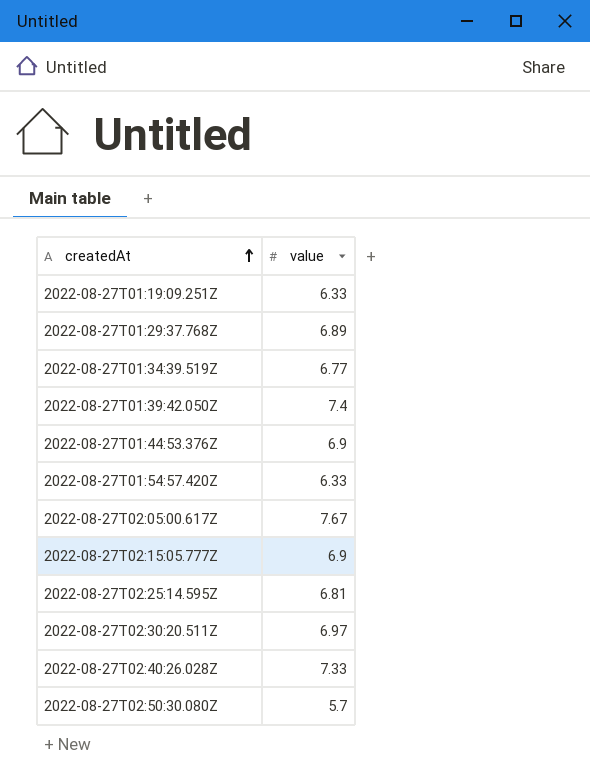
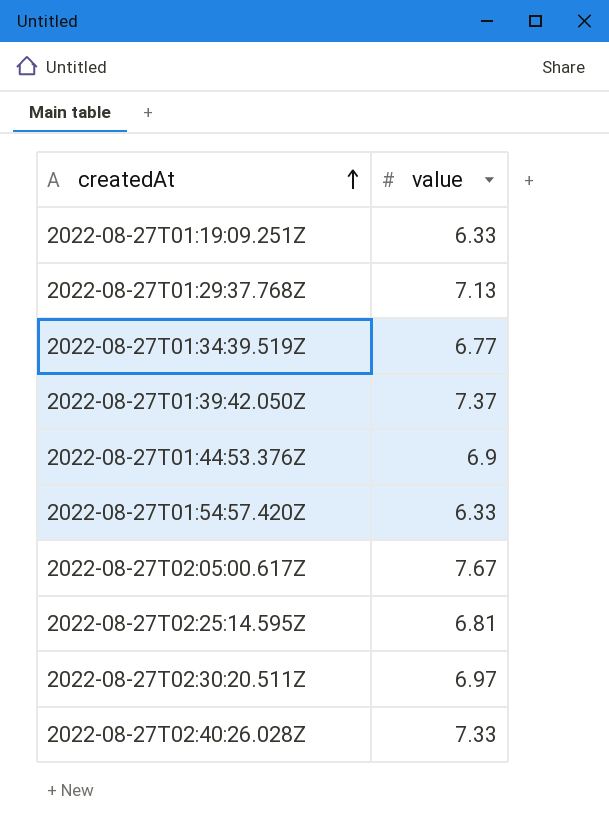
row 2022-08-27T02:15:05.777Z: 6.9 -> none
row 2022-08-27T02:50:30.080Z: 5.7 -> none
2022-08-27T01:29:37.768Z | value: 6.89 -> 7.13
2022-08-27T01:39:42.050Z | value: 7.4 -> 7.37

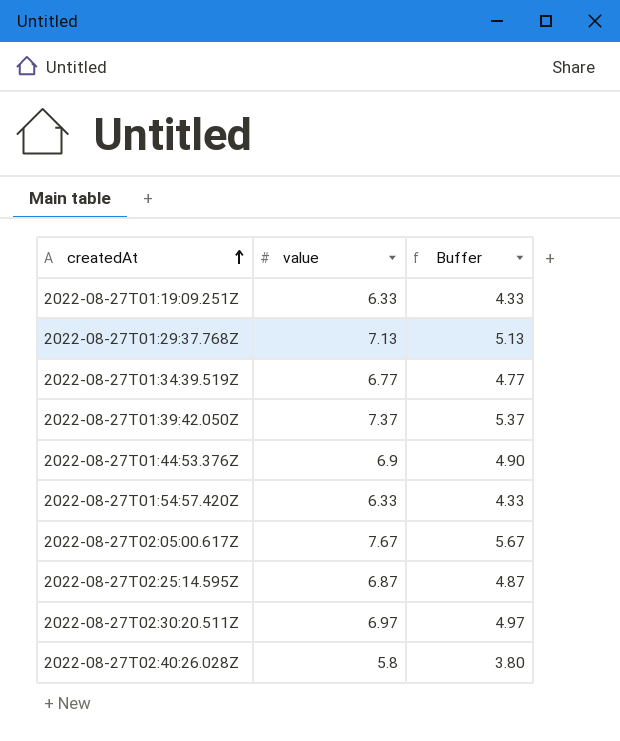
column Buffer | formula: none -> [value] - 2
2022-08-27T02:25:14.595Z | value: 6.81 -> 6.87
2022-08-27T02:40:26.028Z | value: 7.33 -> 5.8

